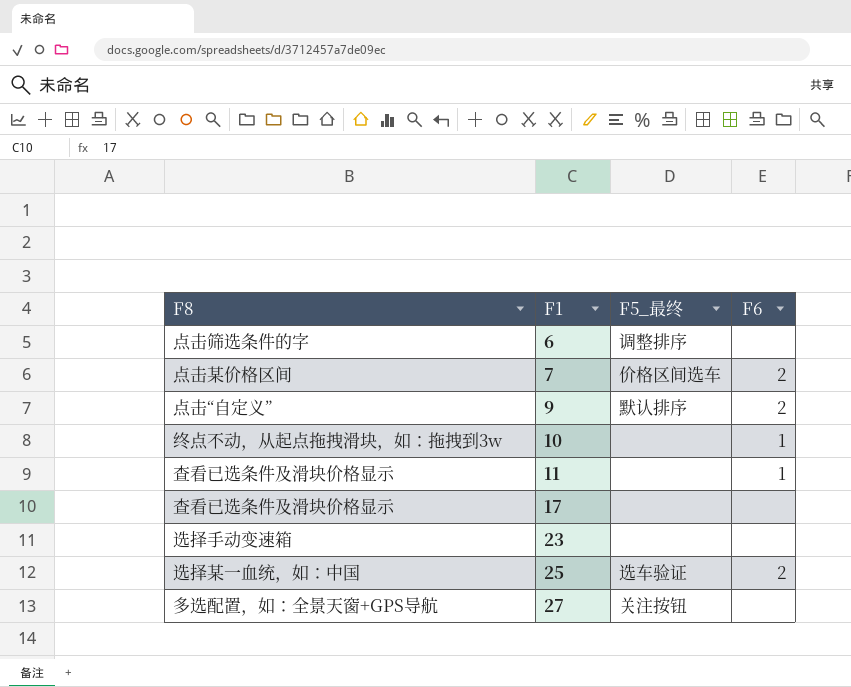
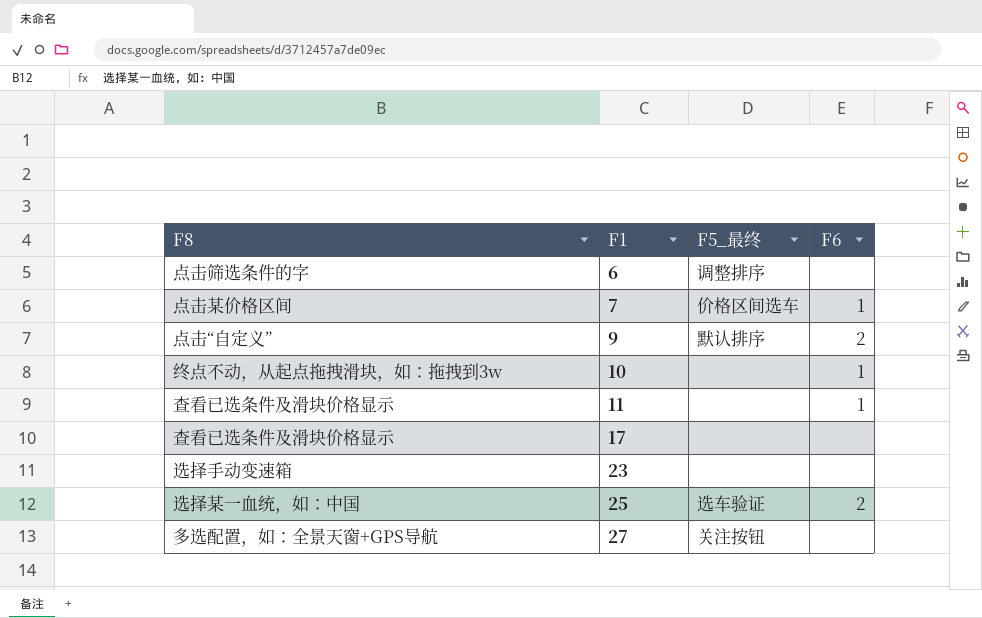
7 | F6: 2 -> 1

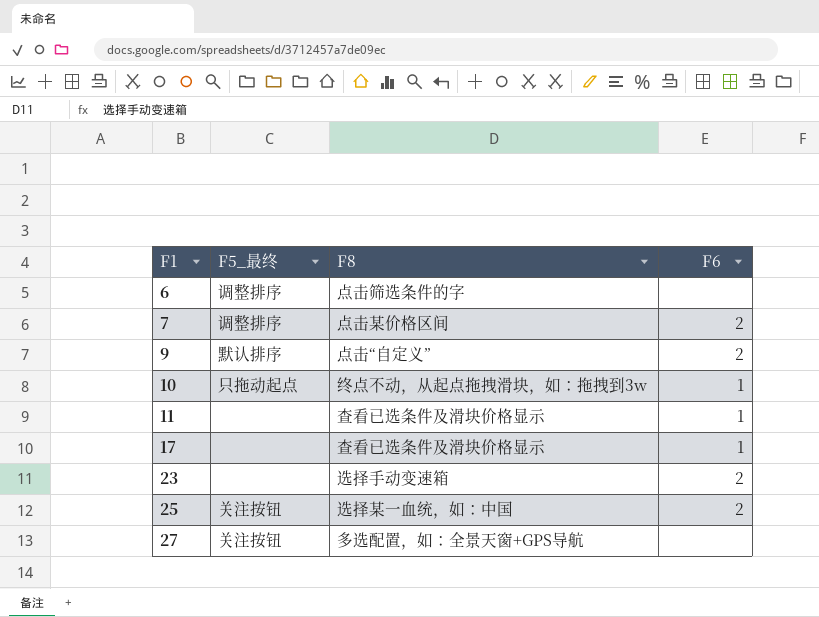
column F8 | position: 1 -> 3
7 | F5_最终: 价格区间选车 -> 调整排序
7 | F6: 1 -> 2
10 | F5_最终: none -> 只拖动起点
17 | F6: none -> 1
23 | F6: none -> 2
25 | F5_最终: 选车验证 -> 关注按钮

